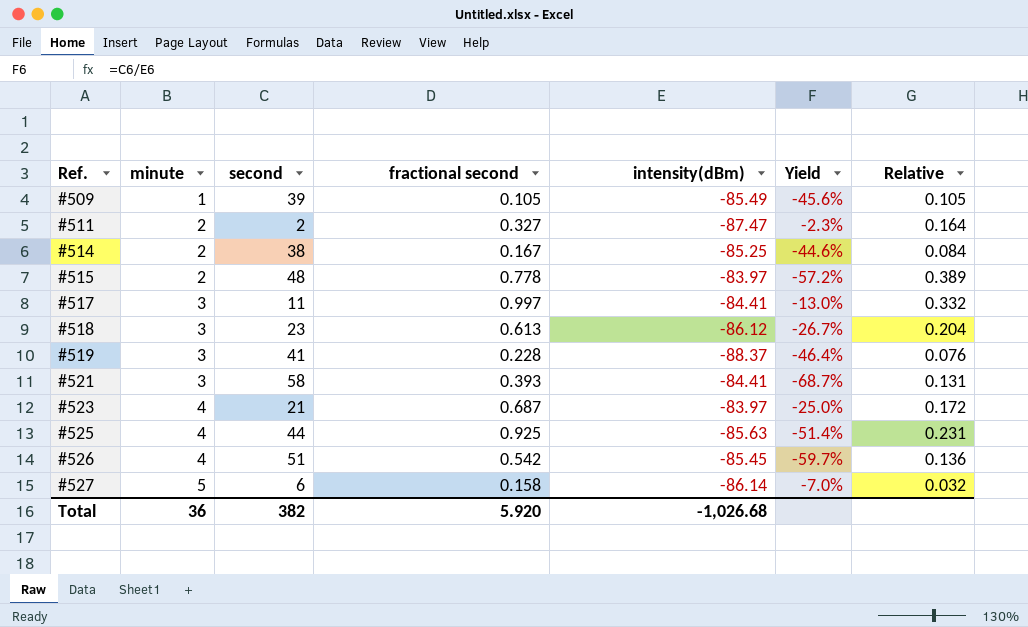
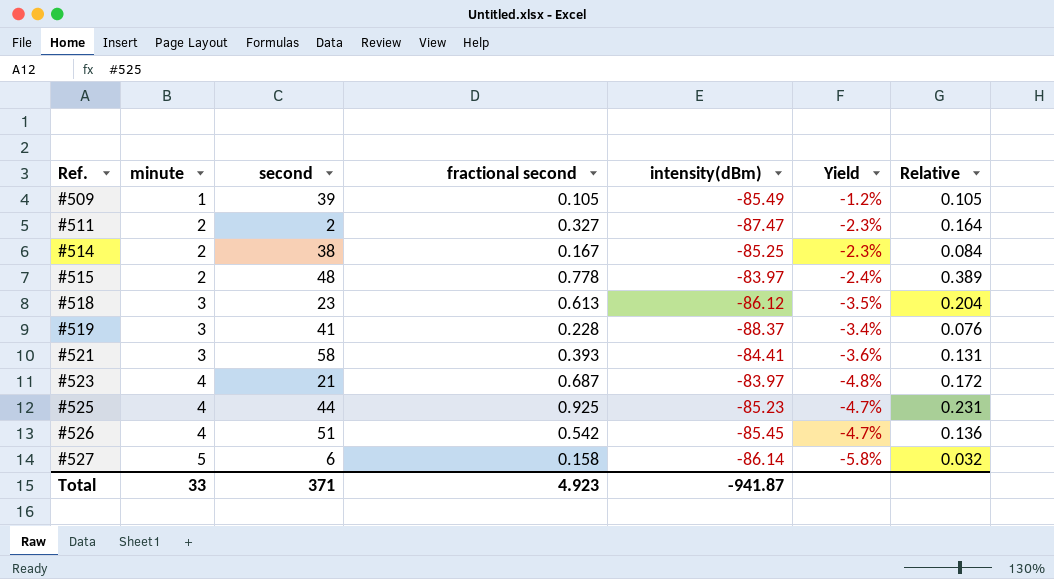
column Yield | formula: [second] / [intensity(dBm)] -> [minute] / [intensity(dBm)]
row #517: 3 | 11 | 0.997 | -84.41 | -13.0% | 0.332 -> none
#525 | intensity(dBm): -85.63 -> -85.23
Total | minute: 36 -> 33
Total | second: 382 -> 371
Total | fractional second: 5.920 -> 4.923
Total | intensity(dBm): -1,026.68 -> -941.87

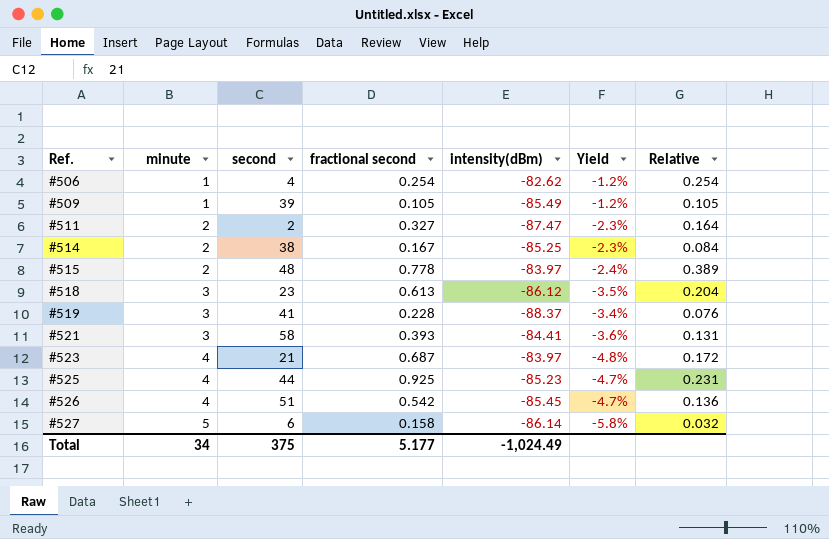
row #506: none -> 1 | 4 | 0.254 | -82.62 | -1.2% | 0.254
Total | minute: 33 -> 34
Total | second: 371 -> 375
Total | fractional second: 4.923 -> 5.177
Total | intensity(dBm): -941.87 -> -1,024.49

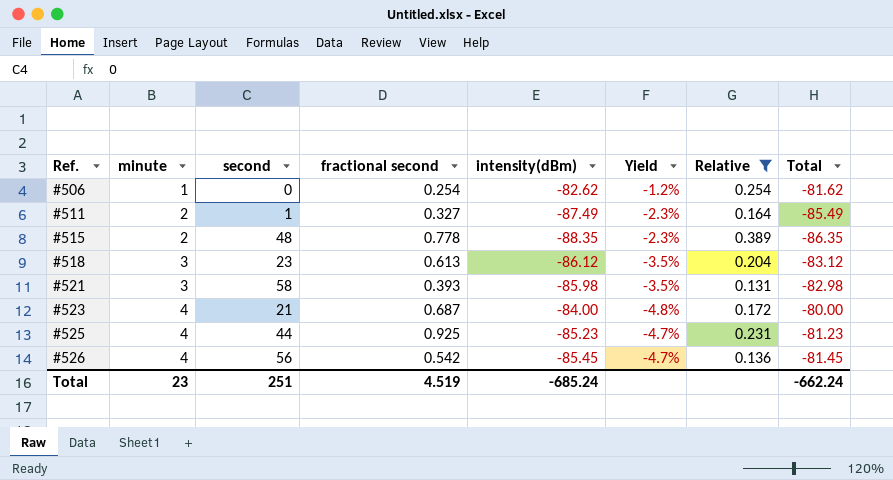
filter: none -> Relative >= 0.131
column Total | formula: none -> [minute] + [intensity(dBm)]
#506 | second: 4 -> 0
#511 | second: 2 -> 1
#511 | intensity(dBm): -87.47 -> -87.49
#515 | intensity(dBm): -83.97 -> -88.35
#515 | Yield: -2.4% -> -2.3%
#521 | intensity(dBm): -84.41 -> -85.98
#521 | Yield: -3.6% -> -3.5%
#523 | intensity(dBm): -83.97 -> -84.00
#526 | second: 51 -> 56
Total | minute: 34 -> 23
Total | second: 375 -> 251
Total | fractional second: 5.177 -> 4.519
Total | intensity(dBm): -1,024.49 -> -685.24

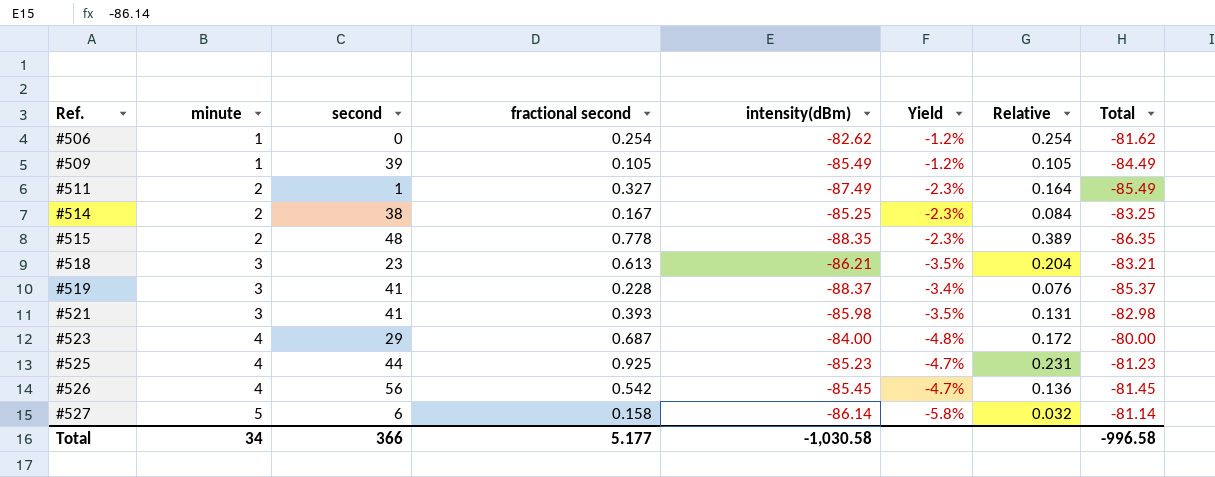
filter: Relative >= 0.131 -> none
#518 | intensity(dBm): -86.12 -> -86.21
#518 | Total: -83.12 -> -83.21
#521 | second: 58 -> 41
#523 | second: 21 -> 29
Total | minute: 23 -> 34
Total | second: 251 -> 366
Total | fractional second: 4.519 -> 5.177
Total | intensity(dBm): -685.24 -> -1,030.58
Total | Total: -662.24 -> -996.58

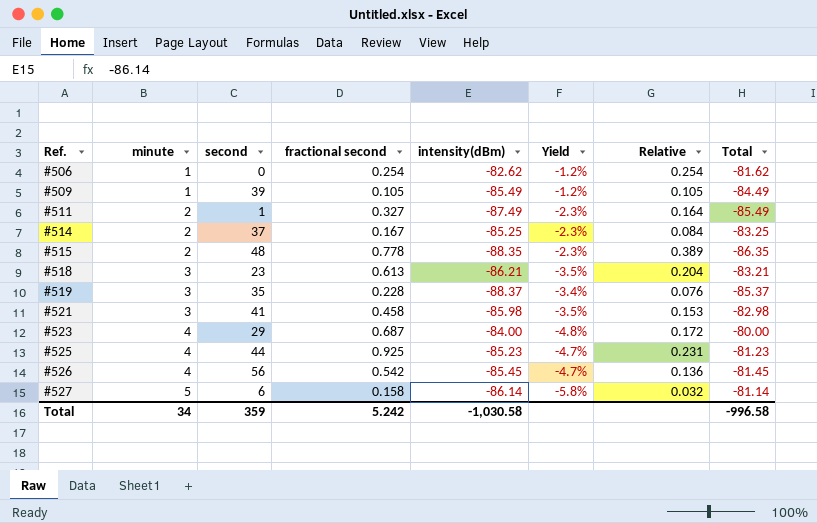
#514 | second: 38 -> 37
#519 | second: 41 -> 35
#521 | fractional second: 0.393 -> 0.458
#521 | Relative: 0.131 -> 0.153
Total | second: 366 -> 359
Total | fractional second: 5.177 -> 5.242

